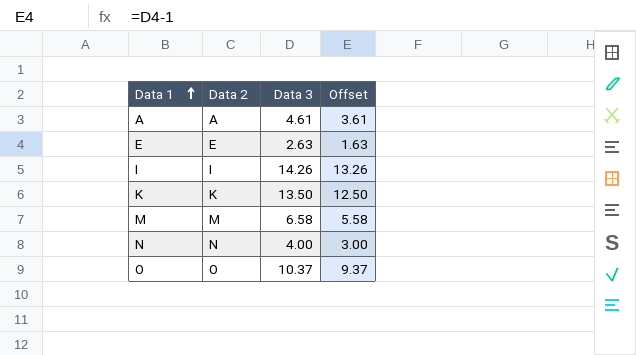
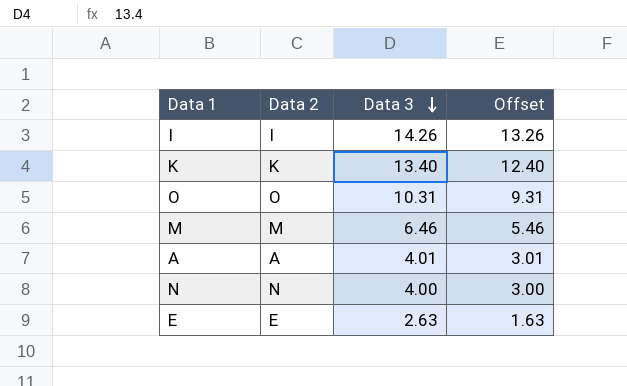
row order: Data 1 ascending -> Data 3 descending
K | Data 3: 13.50 -> 13.40
K | Offset: 12.50 -> 12.40
O | Data 3: 10.37 -> 10.31
O | Offset: 9.37 -> 9.31
M | Data 3: 6.58 -> 6.46
M | Offset: 5.58 -> 5.46
A | Data 3: 4.61 -> 4.01
A | Offset: 3.61 -> 3.01

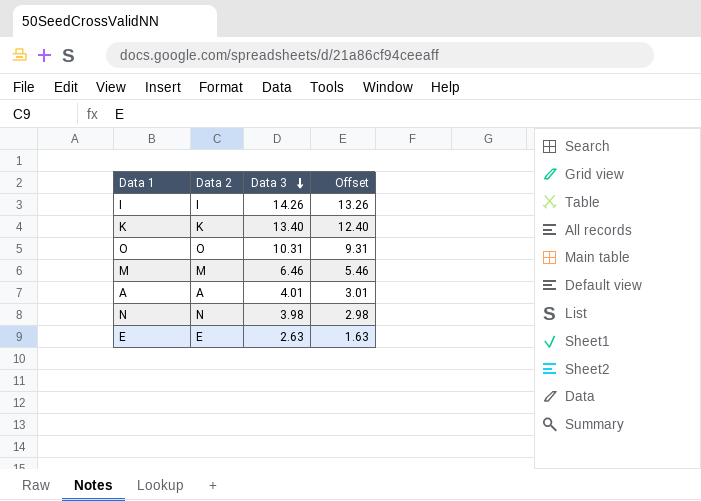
N | Data 3: 4.00 -> 3.98
N | Offset: 3.00 -> 2.98

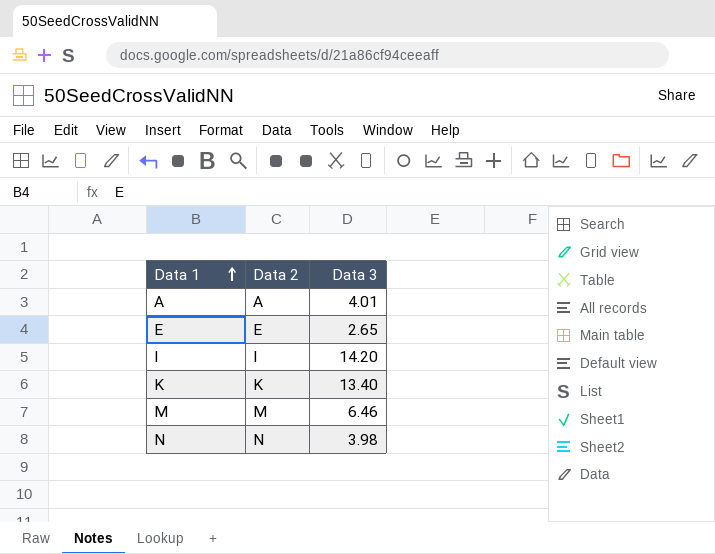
row order: Data 3 descending -> Data 1 ascending
column Offset | formula: [Data 3] - 1 -> none
row O: O | 10.31 | 9.31 -> none
E | Data 3: 2.63 -> 2.65
I | Data 3: 14.26 -> 14.20

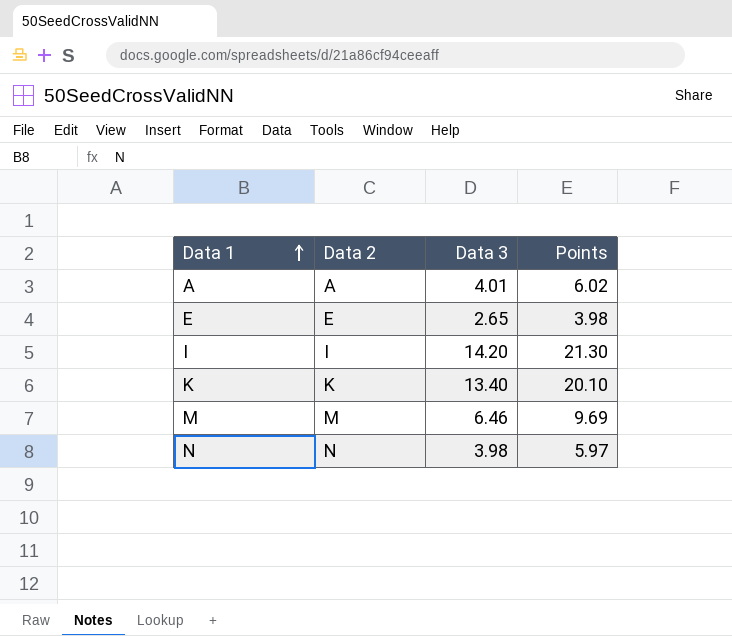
column Points | formula: none -> [Data 3] * 1.5

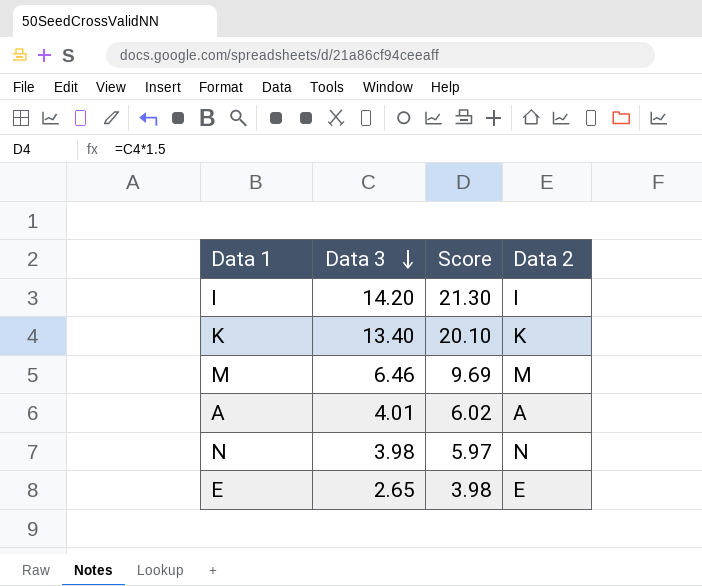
row order: Data 1 ascending -> Data 3 descending
column name: Points -> Score
column Data 2 | position: 2 -> 4

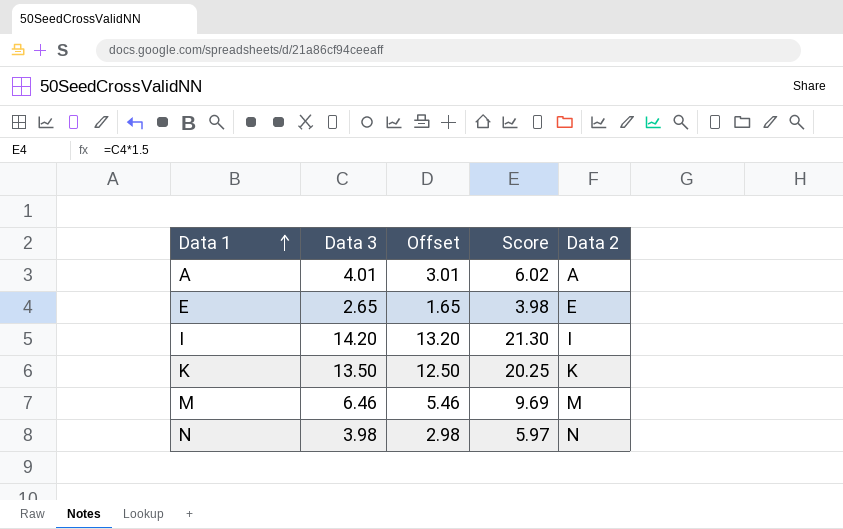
row order: Data 3 descending -> Data 1 ascending
column Offset | formula: none -> [Data 3] - 1
K | Data 3: 13.40 -> 13.50
K | Score: 20.10 -> 20.25

